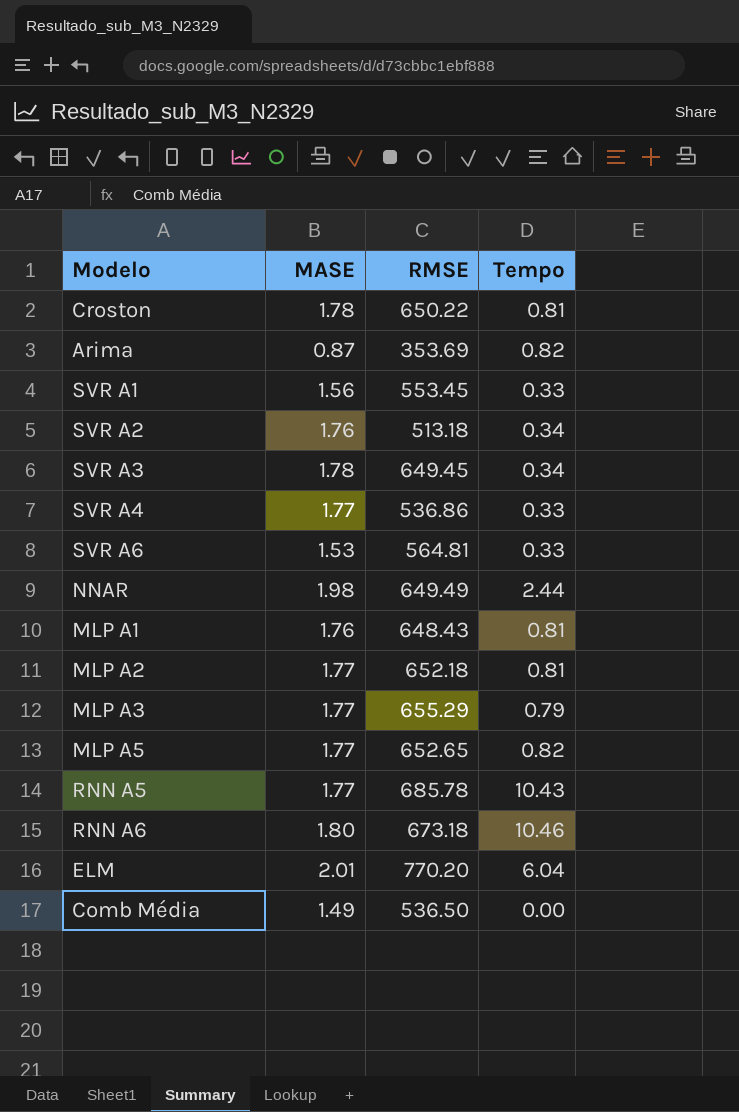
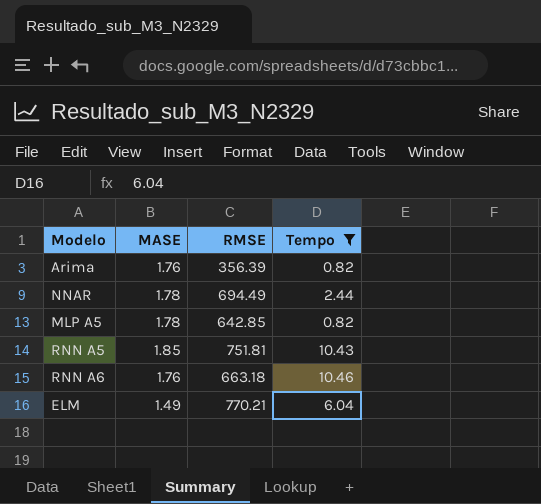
filter: none -> Tempo >= 0.82
Arima | MASE: 0.87 -> 1.76
Arima | RMSE: 353.69 -> 356.39
NNAR | MASE: 1.98 -> 1.78
NNAR | RMSE: 649.49 -> 694.49
MLP A5 | MASE: 1.77 -> 1.78
MLP A5 | RMSE: 652.65 -> 642.85
RNN A5 | MASE: 1.77 -> 1.85
RNN A5 | RMSE: 685.78 -> 751.81
RNN A6 | MASE: 1.80 -> 1.76
RNN A6 | RMSE: 673.18 -> 663.18
ELM | MASE: 2.01 -> 1.49
ELM | RMSE: 770.20 -> 770.21

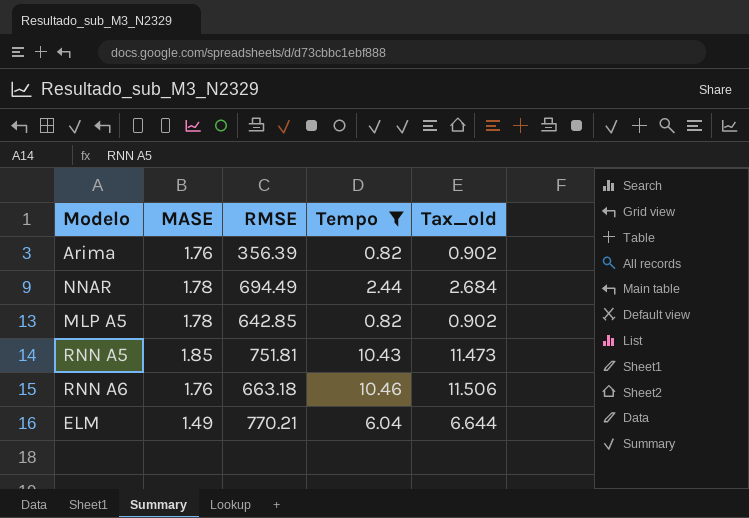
column Tax_old | formula: none -> [Tempo] * 1.1

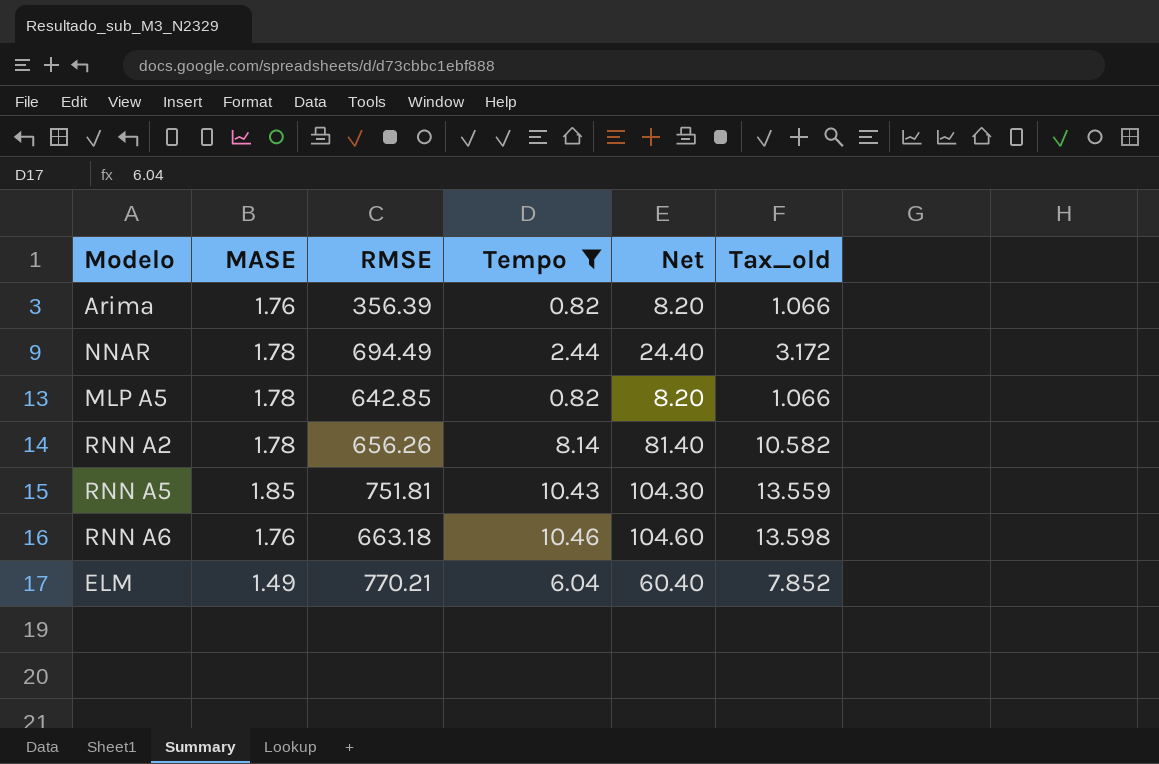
column Net | formula: none -> [Tempo] * 10
column Tax_old | formula: [Tempo] * 1.1 -> [Tempo] * 1.3
row RNN A2: none -> 1.78 | 656.26 | 8.14 | 81.40 | 10.582

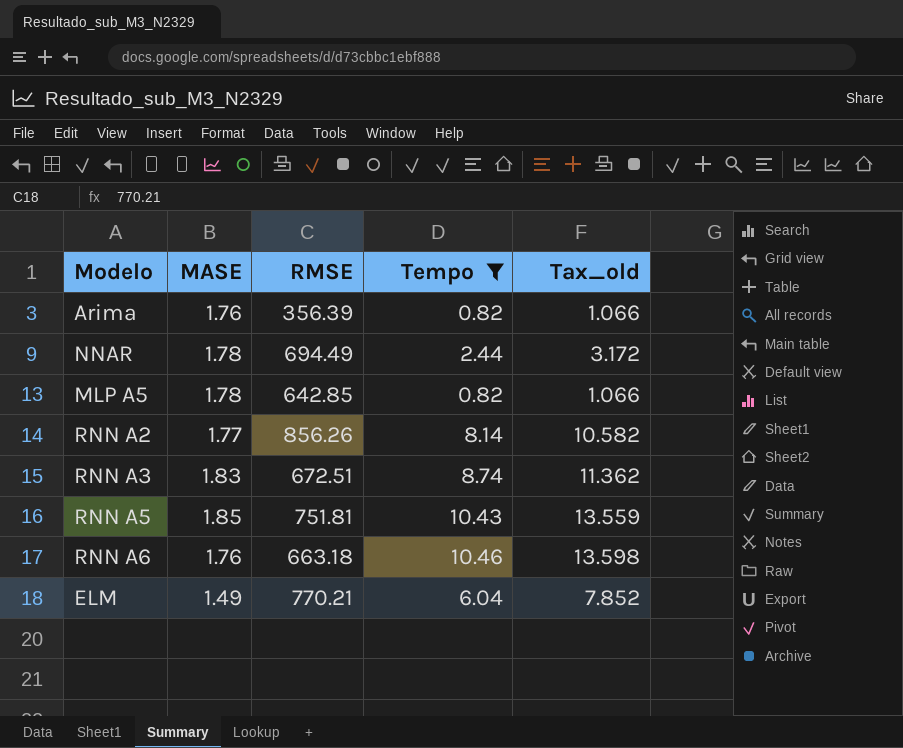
column Net | formula: [Tempo] * 10 -> none
RNN A2 | MASE: 1.78 -> 1.77
RNN A2 | RMSE: 656.26 -> 856.26
row RNN A3: none -> 1.83 | 672.51 | 8.74 | 11.362

